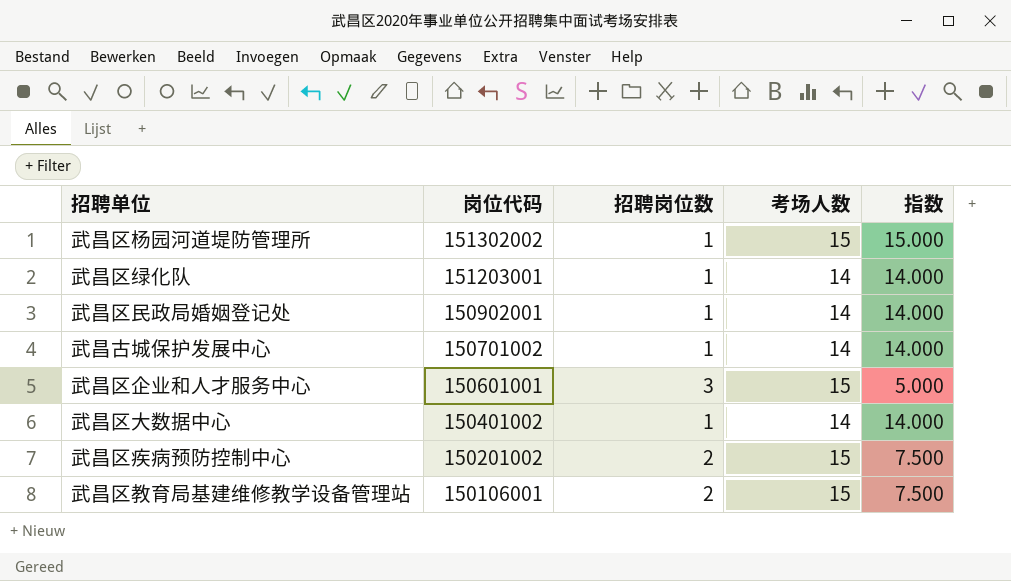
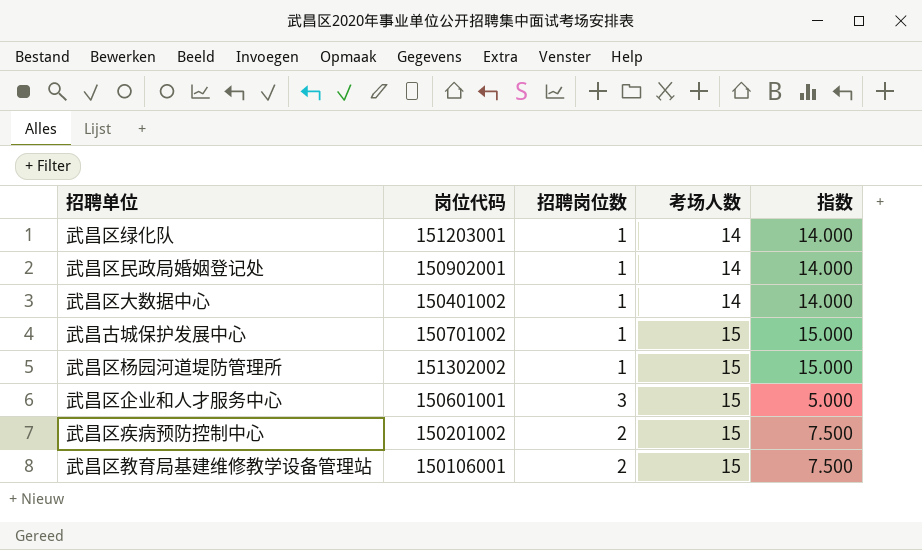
row order: 岗位代码 descending -> 考场人数 ascending
武昌古城保护发展中心 | 考场人数: 14 -> 15
武昌古城保护发展中心 | 指数: 14.000 -> 15.000

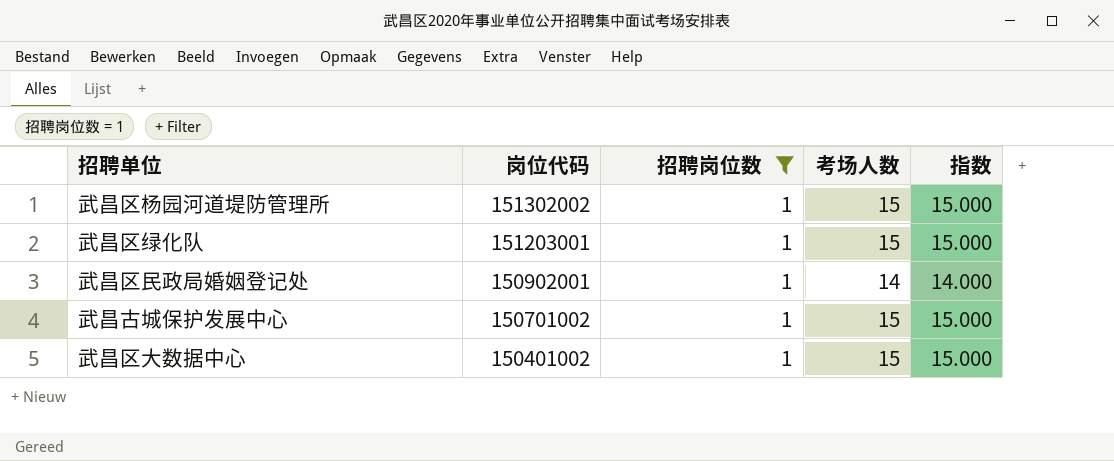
filter: none -> 招聘岗位数 = 1
row order: 考场人数 ascending -> 岗位代码 descending
武昌区绿化队 | 考场人数: 14 -> 15
武昌区绿化队 | 指数: 14.000 -> 15.000
武昌区大数据中心 | 考场人数: 14 -> 15
武昌区大数据中心 | 指数: 14.000 -> 15.000

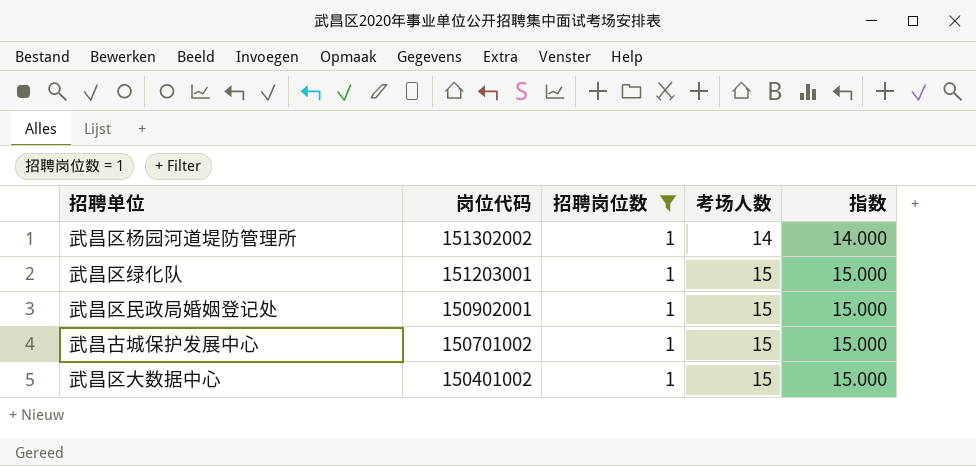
武昌区杨园河道堤防管理所 | 考场人数: 15 -> 14
武昌区杨园河道堤防管理所 | 指数: 15.000 -> 14.000
武昌区民政局婚姻登记处 | 考场人数: 14 -> 15
武昌区民政局婚姻登记处 | 指数: 14.000 -> 15.000

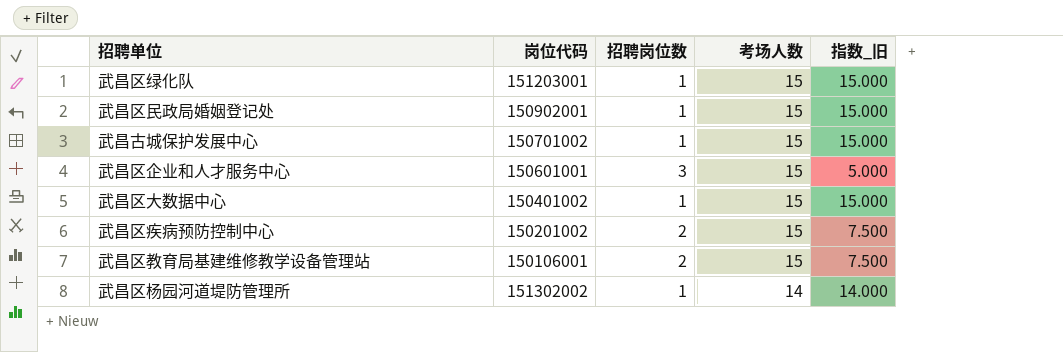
filter: 招聘岗位数 = 1 -> none
row order: 岗位代码 descending -> 考场人数 descending
column name: 指数 -> 指数_旧

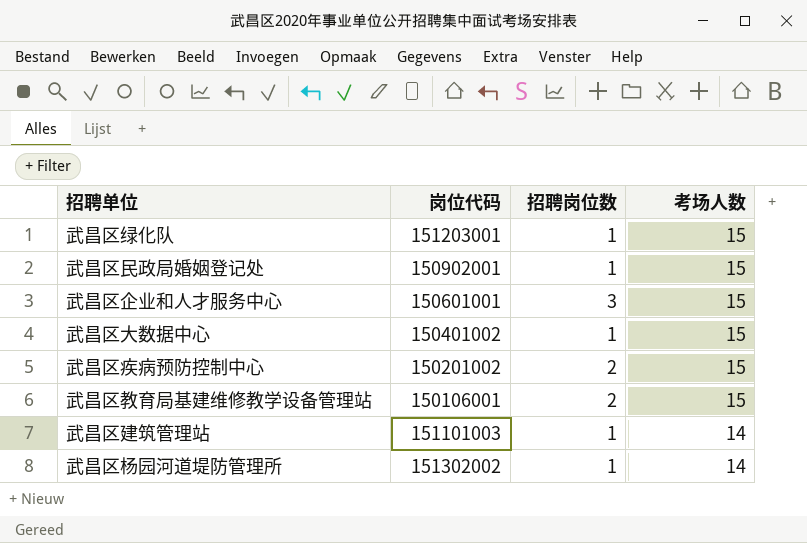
column 指数_旧 | formula: [考场人数] / [招聘岗位数] -> none
row 武昌古城保护发展中心: 150701002 | 1 | 15 | 15.000 -> none
row 武昌区建筑管理站: none -> 151101003 | 1 | 14

